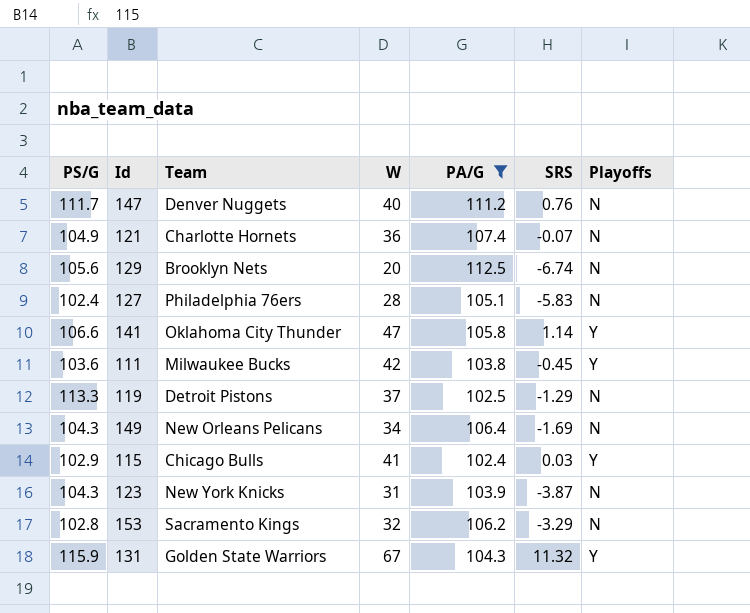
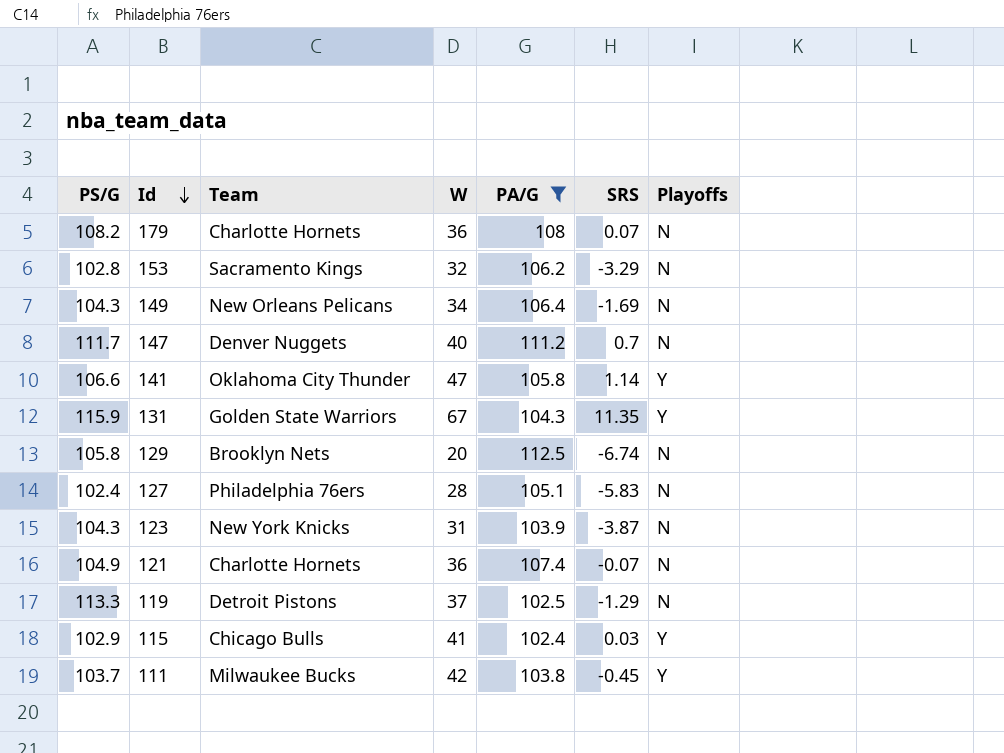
row order: none -> Id descending
row 179: none -> 108.2 | Charlotte Hornets | 36 | 108 | 0.07 | N
147 | SRS: 0.76 -> 0.7
131 | SRS: 11.32 -> 11.35
129 | PS/G: 105.6 -> 105.8
111 | PS/G: 103.6 -> 103.7

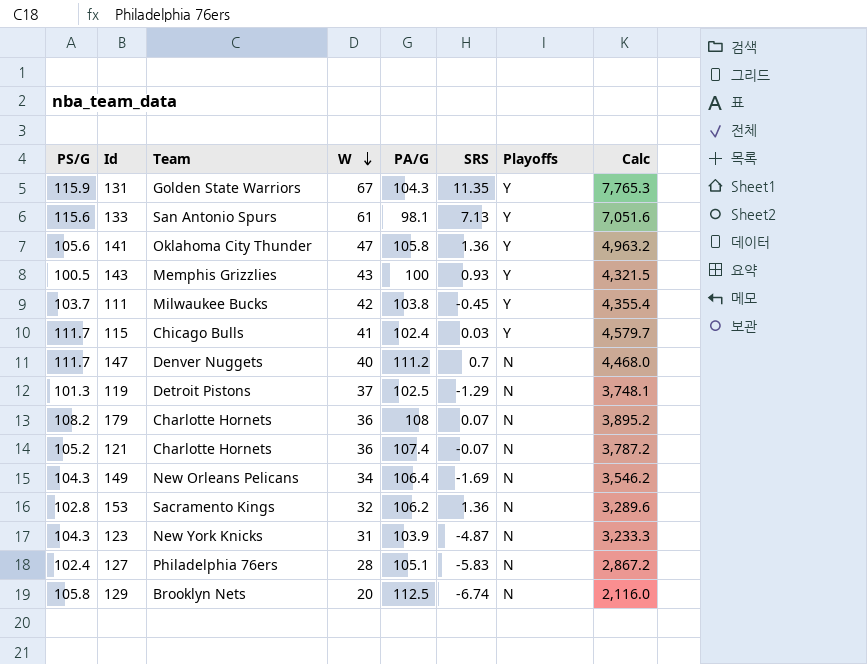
filter: PA/G >= 102.4 -> none
row order: Id descending -> W descending
column Calc | formula: none -> [PS/G] * [W]
141 | PS/G: 106.6 -> 105.6
141 | SRS: 1.14 -> 1.36
115 | PS/G: 102.9 -> 111.7
119 | PS/G: 113.3 -> 101.3
121 | PS/G: 104.9 -> 105.2
153 | SRS: -3.29 -> 1.36
123 | SRS: -3.87 -> -4.87

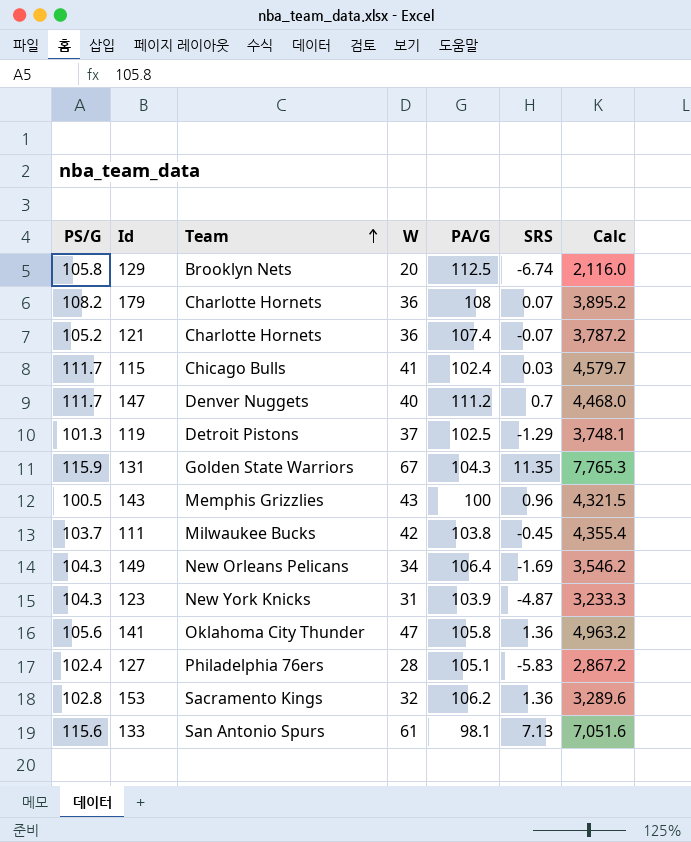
row order: W descending -> Team ascending
column Playoffs | position: 7 -> none
143 | SRS: 0.93 -> 0.96

